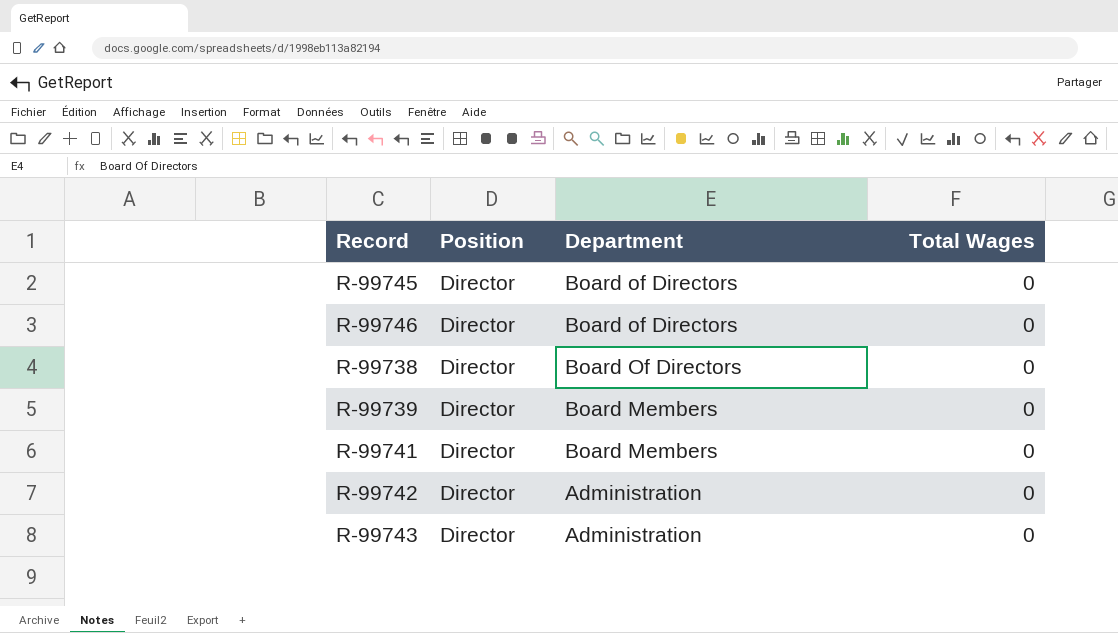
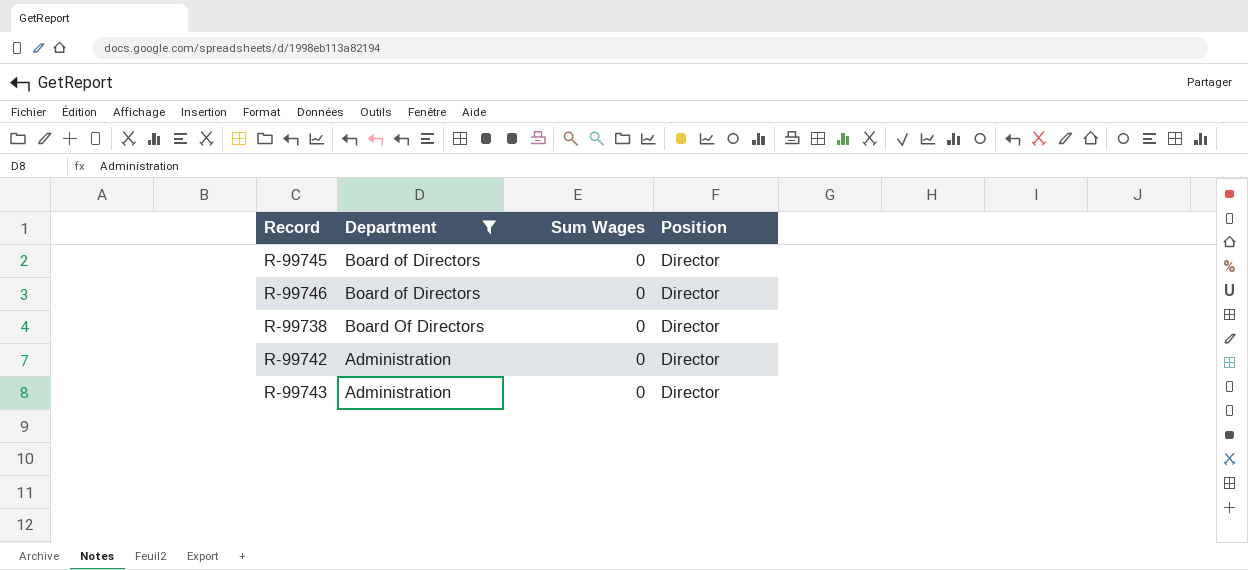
filter: none -> Department != Board Members
column name: Total Wages -> Sum Wages
column Position | position: 2 -> 4

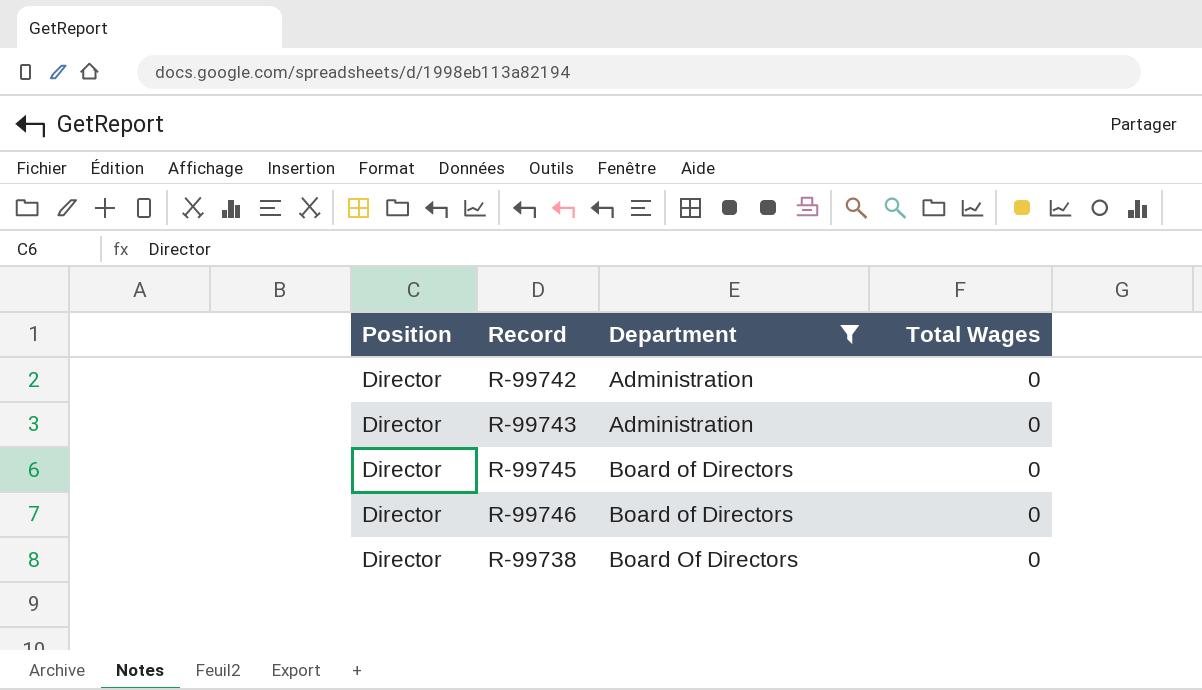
row order: Department descending -> Department ascending
column Position | position: 4 -> 1
column name: Sum Wages -> Total Wages

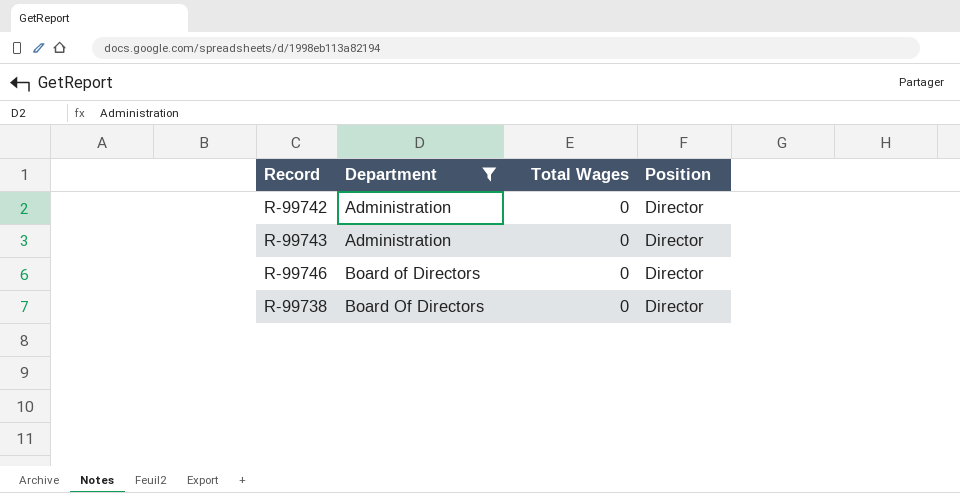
column Position | position: 1 -> 4
row R-99745: Director | Board of Directors | 0 -> none

